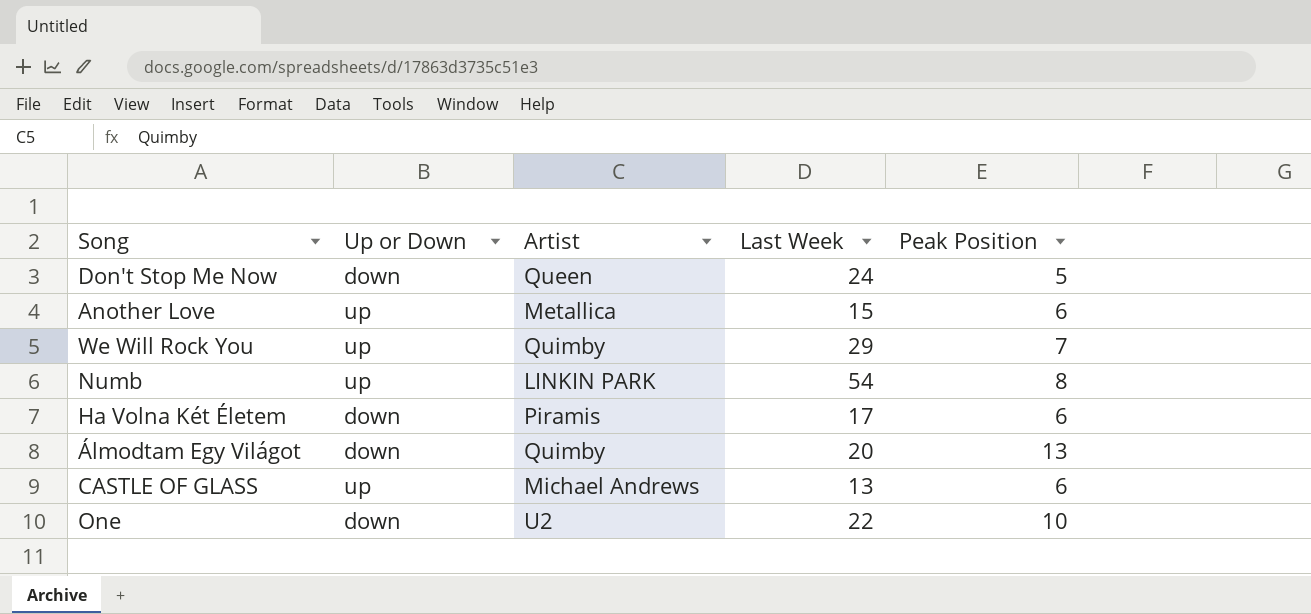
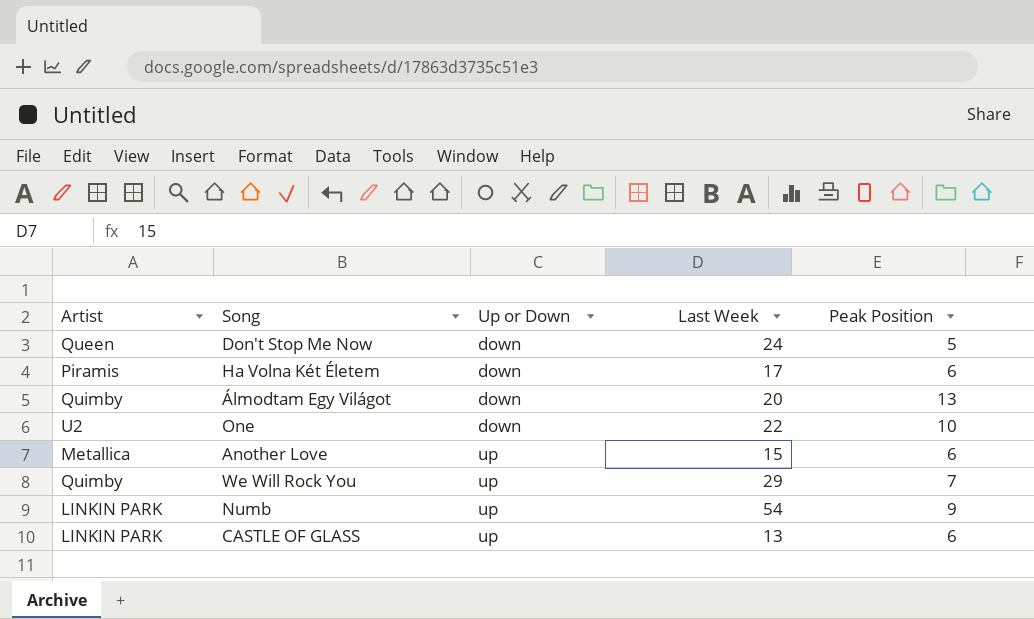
row order: none -> Up or Down ascending
column Artist | position: 3 -> 1
Numb | Peak Position: 8 -> 9
CASTLE OF GLASS | Artist: Michael Andrews -> LINKIN PARK

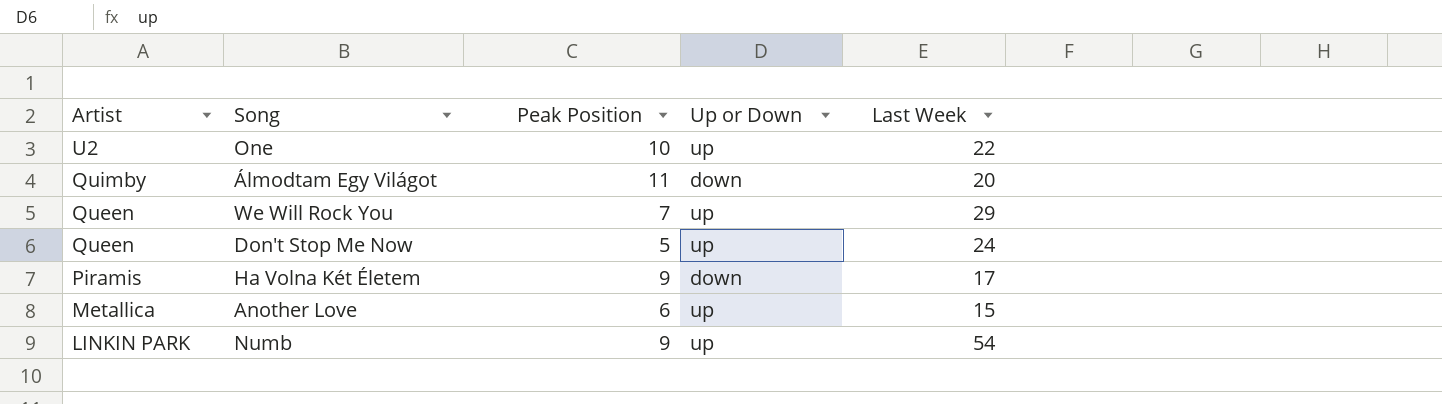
row order: Up or Down ascending -> Artist descending
column Peak Position | position: 5 -> 3
row CASTLE OF GLASS: LINKIN PARK | up | 13 | 6 -> none
One | Up or Down: down -> up
Álmodtam Egy Világot | Peak Position: 13 -> 11
We Will Rock You | Artist: Quimby -> Queen
Don't Stop Me Now | Up or Down: down -> up
Ha Volna Két Életem | Peak Position: 6 -> 9

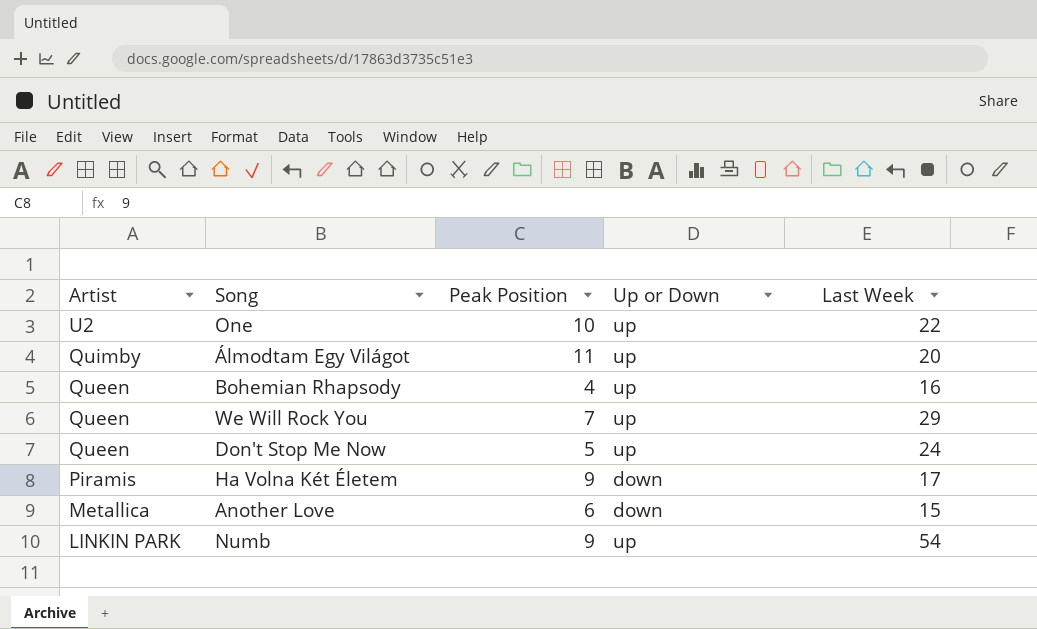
Álmodtam Egy Világot | Up or Down: down -> up
row Bohemian Rhapsody: none -> Queen | 4 | up | 16
Another Love | Up or Down: up -> down

